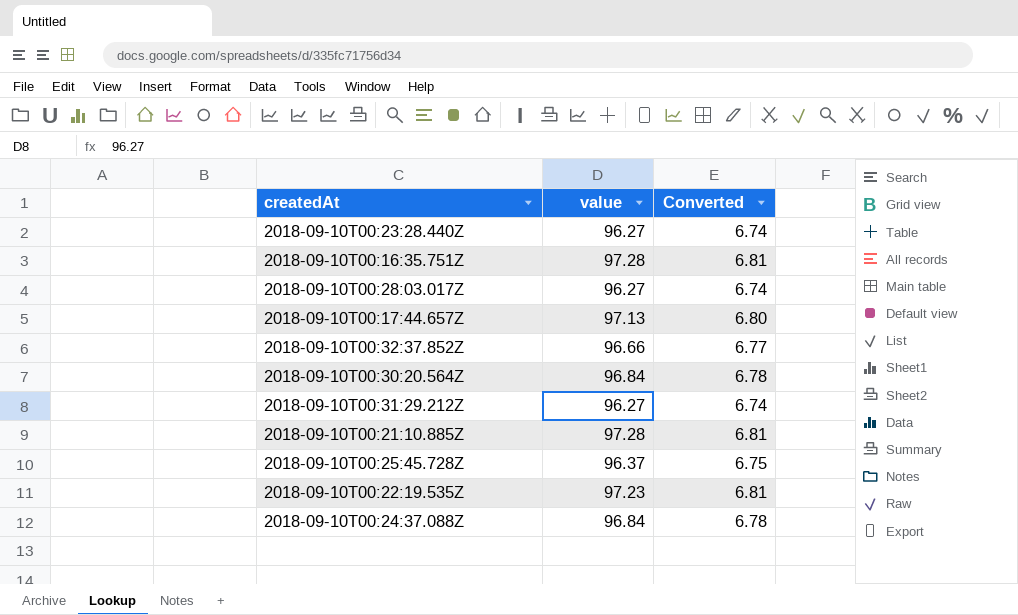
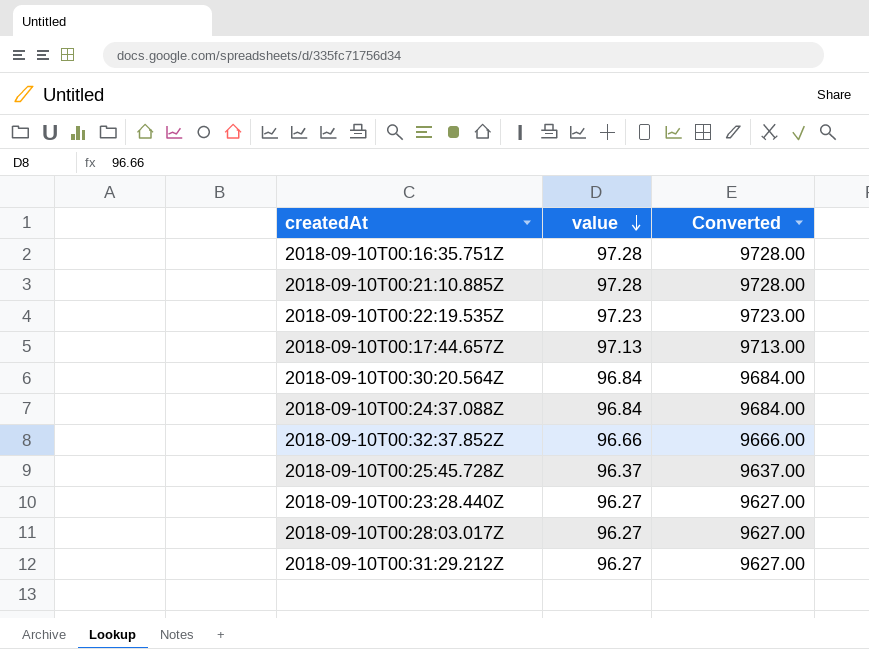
row order: none -> value descending
column Converted | formula: [value] * 0.07 -> [value] * 100

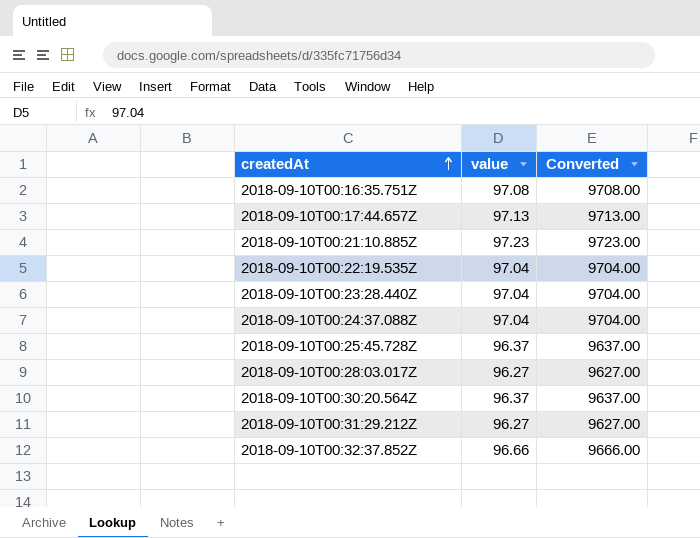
row order: value descending -> createdAt ascending
2018-09-10T00:16:35.751Z | value: 97.28 -> 97.08
2018-09-10T00:16:35.751Z | Converted: 9728.00 -> 9708.00
2018-09-10T00:21:10.885Z | value: 97.28 -> 97.23
2018-09-10T00:21:10.885Z | Converted: 9728.00 -> 9723.00
2018-09-10T00:22:19.535Z | value: 97.23 -> 97.04
2018-09-10T00:22:19.535Z | Converted: 9723.00 -> 9704.00
2018-09-10T00:23:28.440Z | value: 96.27 -> 97.04
2018-09-10T00:23:28.440Z | Converted: 9627.00 -> 9704.00
2018-09-10T00:24:37.088Z | value: 96.84 -> 97.04
2018-09-10T00:24:37.088Z | Converted: 9684.00 -> 9704.00
2018-09-10T00:30:20.564Z | value: 96.84 -> 96.37
2018-09-10T00:30:20.564Z | Converted: 9684.00 -> 9637.00

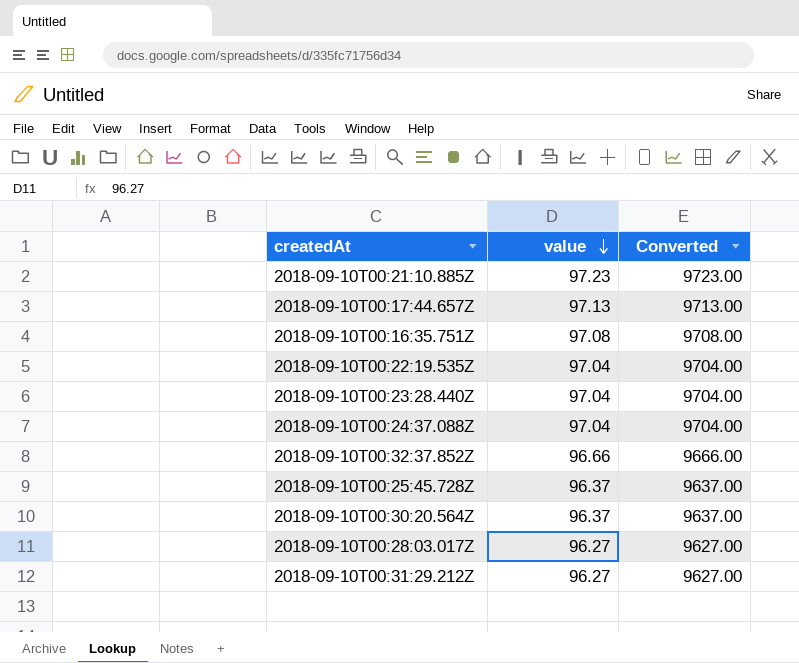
row order: createdAt ascending -> value descending

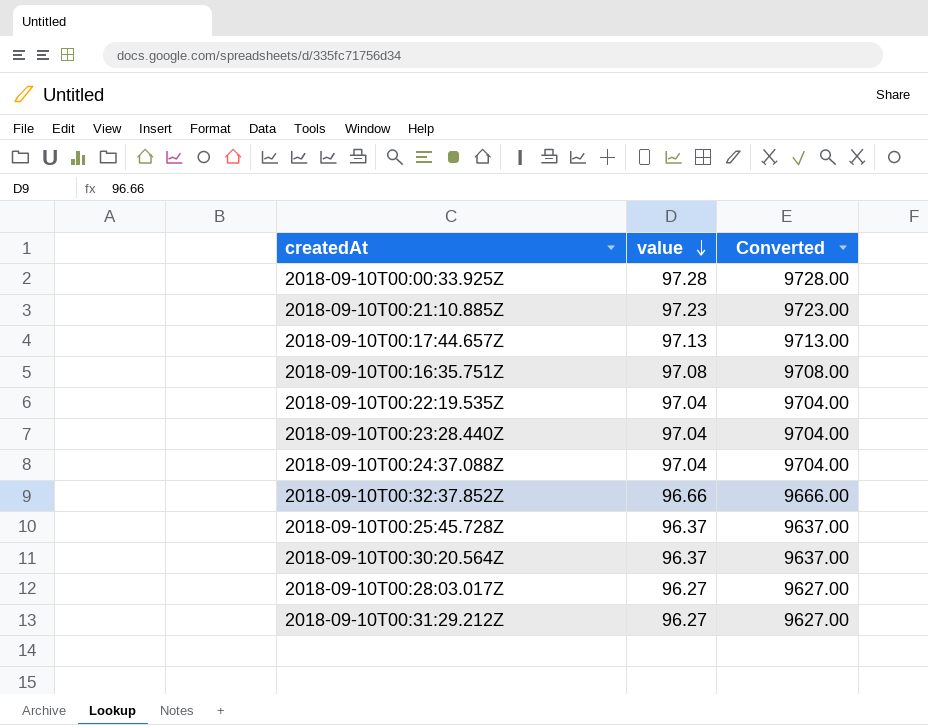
row 2018-09-10T00:00:33.925Z: none -> 97.28 | 9728.00

